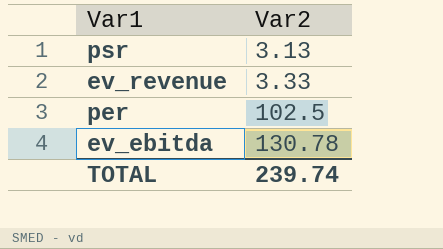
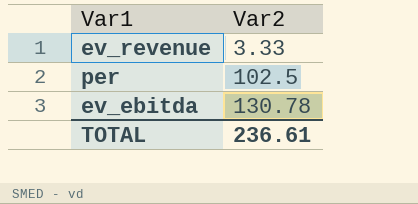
row psr: 3.13 -> none
TOTAL | Var2: 239.74 -> 236.61

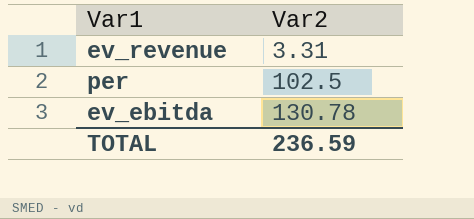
ev_revenue | Var2: 3.33 -> 3.31
TOTAL | Var2: 236.61 -> 236.59

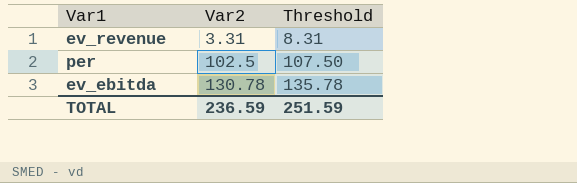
column Threshold | formula: none -> [Var2] + 5

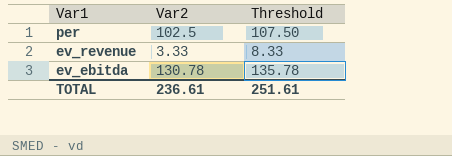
row order: Var2 ascending -> Var1 descending
ev_revenue | Var2: 3.31 -> 3.33
ev_revenue | Threshold: 8.31 -> 8.33
TOTAL | Var2: 236.59 -> 236.61
TOTAL | Threshold: 251.59 -> 251.61

